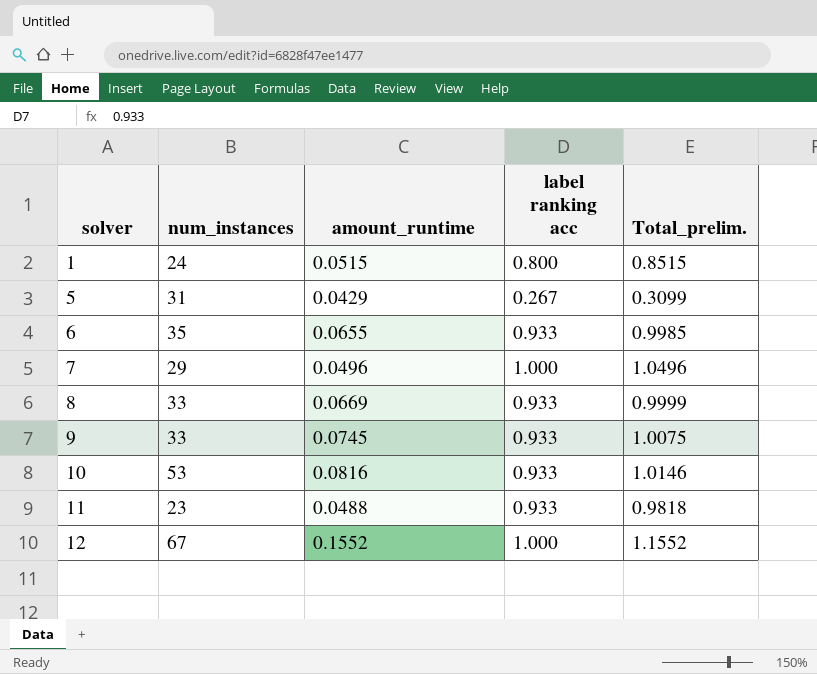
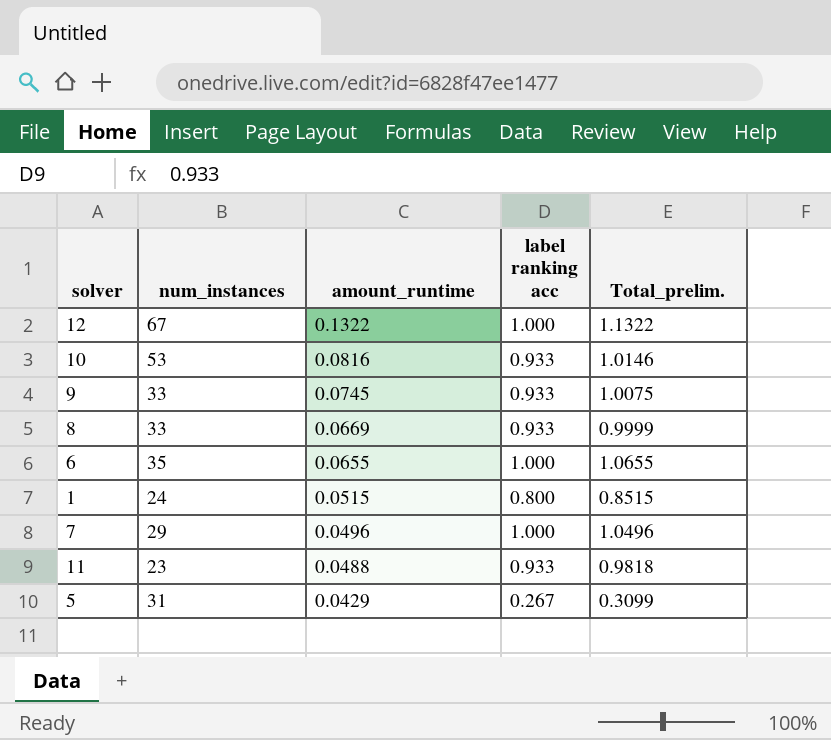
row order: solver ascending -> amount_runtime descending
12 | amount_runtime: 0.1552 -> 0.1322
12 | Total_prelim.: 1.1552 -> 1.1322
6 | label ranking acc: 0.933 -> 1.000
6 | Total_prelim.: 0.9985 -> 1.0655

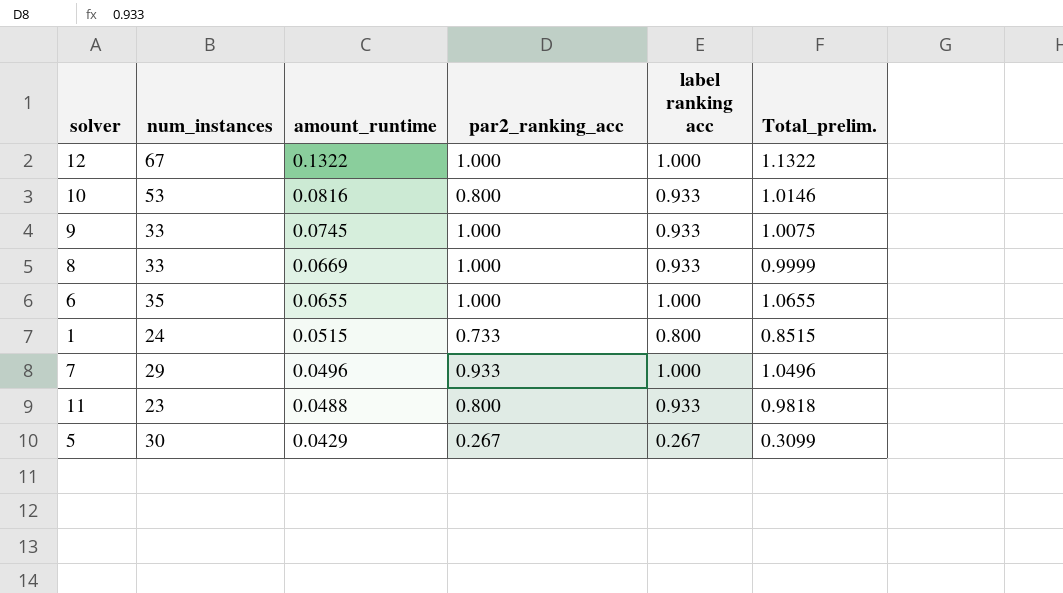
column par2_ranking_acc | position: none -> 4
5 | num_instances: 31 -> 30

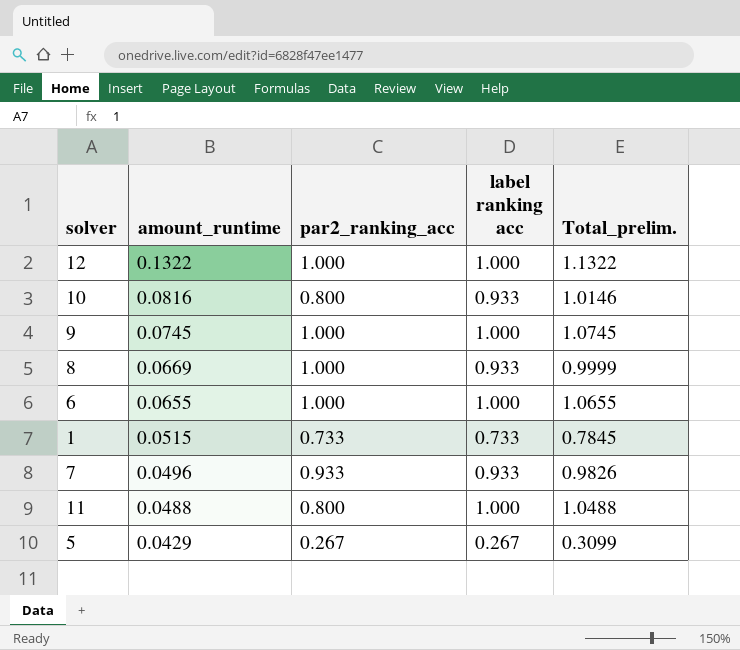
column num_instances | position: 2 -> none
9 | label ranking acc: 0.933 -> 1.000
9 | Total_prelim.: 1.0075 -> 1.0745
1 | label ranking acc: 0.800 -> 0.733
1 | Total_prelim.: 0.8515 -> 0.7845
7 | label ranking acc: 1.000 -> 0.933
7 | Total_prelim.: 1.0496 -> 0.9826
11 | label ranking acc: 0.933 -> 1.000
11 | Total_prelim.: 0.9818 -> 1.0488

